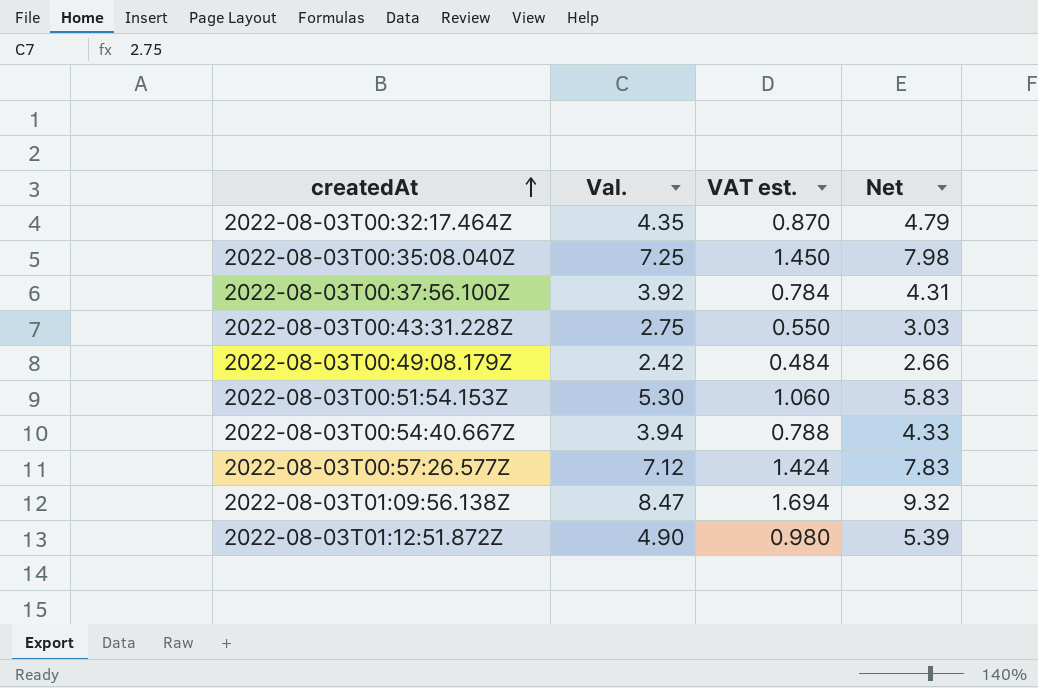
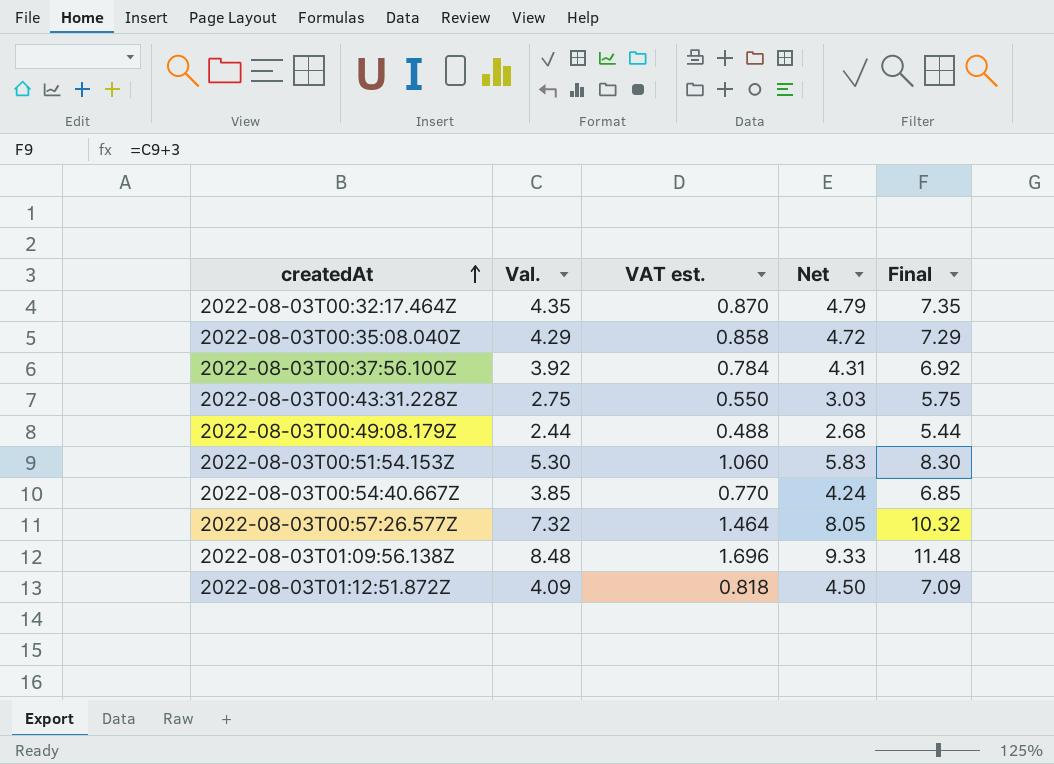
column Final | formula: none -> [Val.] + 3
2022-08-03T00:35:08.040Z | Val.: 7.25 -> 4.29
2022-08-03T00:35:08.040Z | VAT est.: 1.450 -> 0.858
2022-08-03T00:35:08.040Z | Net: 7.98 -> 4.72
2022-08-03T00:49:08.179Z | Val.: 2.42 -> 2.44
2022-08-03T00:49:08.179Z | VAT est.: 0.484 -> 0.488
2022-08-03T00:49:08.179Z | Net: 2.66 -> 2.68
2022-08-03T00:54:40.667Z | Val.: 3.94 -> 3.85
2022-08-03T00:54:40.667Z | VAT est.: 0.788 -> 0.770
2022-08-03T00:54:40.667Z | Net: 4.33 -> 4.24
2022-08-03T00:57:26.577Z | Val.: 7.12 -> 7.32
2022-08-03T00:57:26.577Z | VAT est.: 1.424 -> 1.464
2022-08-03T00:57:26.577Z | Net: 7.83 -> 8.05
2022-08-03T01:09:56.138Z | Val.: 8.47 -> 8.48
2022-08-03T01:09:56.138Z | VAT est.: 1.694 -> 1.696
2022-08-03T01:09:56.138Z | Net: 9.32 -> 9.33
2022-08-03T01:12:51.872Z | Val.: 4.90 -> 4.09
2022-08-03T01:12:51.872Z | VAT est.: 0.980 -> 0.818
2022-08-03T01:12:51.872Z | Net: 5.39 -> 4.50

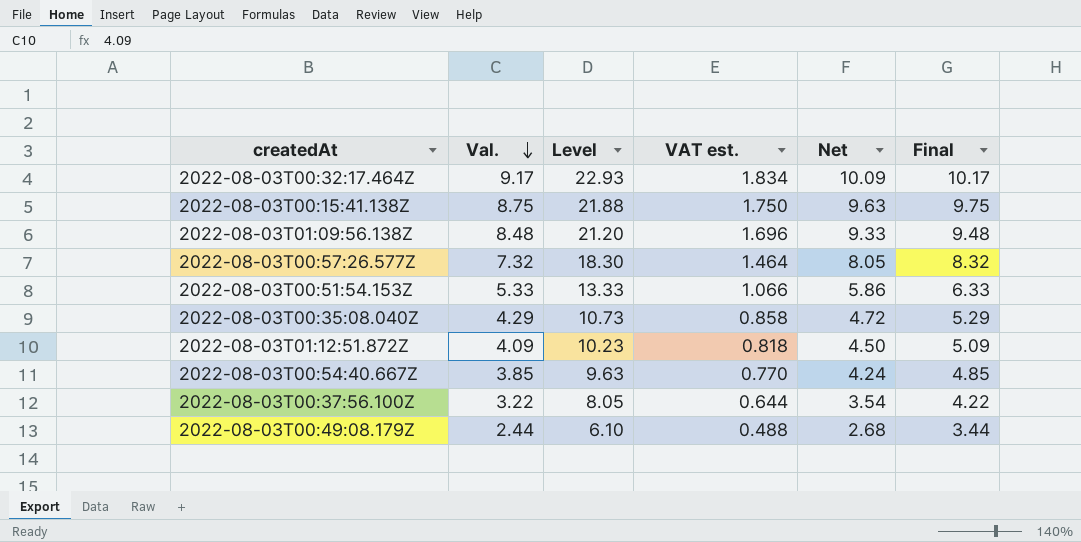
row order: createdAt ascending -> Val. descending
column Level | formula: none -> [Val.] * 2.5
column Final | formula: [Val.] + 3 -> [Val.] + 1
row 2022-08-03T00:43:31.228Z: 2.75 | 0.550 | 3.03 | 5.75 -> none
2022-08-03T00:32:17.464Z | Val.: 4.35 -> 9.17
2022-08-03T00:32:17.464Z | VAT est.: 0.870 -> 1.834
2022-08-03T00:32:17.464Z | Net: 4.79 -> 10.09
row 2022-08-03T00:15:41.138Z: none -> 8.75 | 21.88 | 1.750 | 9.63 | 9.75
2022-08-03T00:51:54.153Z | Val.: 5.30 -> 5.33
2022-08-03T00:51:54.153Z | VAT est.: 1.060 -> 1.066
2022-08-03T00:51:54.153Z | Net: 5.83 -> 5.86
2022-08-03T00:37:56.100Z | Val.: 3.92 -> 3.22
2022-08-03T00:37:56.100Z | VAT est.: 0.784 -> 0.644
2022-08-03T00:37:56.100Z | Net: 4.31 -> 3.54

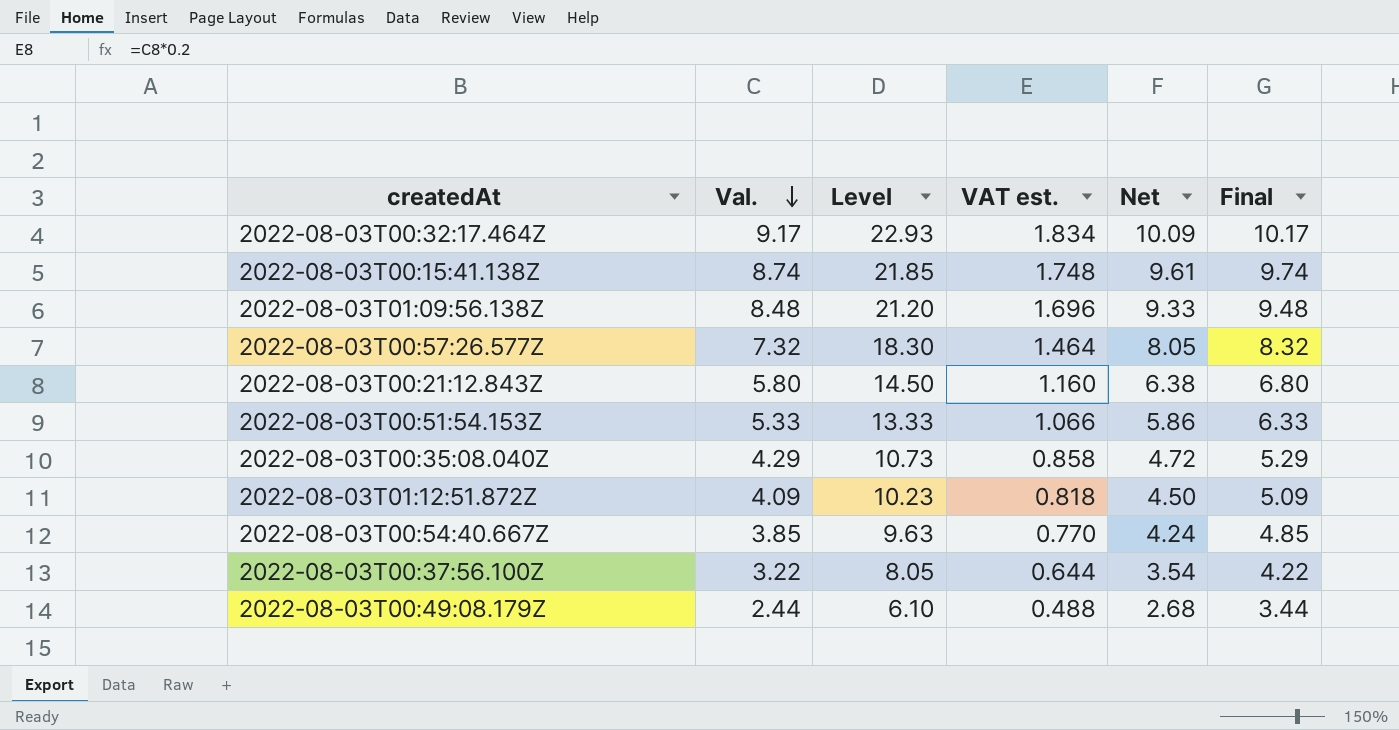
2022-08-03T00:15:41.138Z | Val.: 8.75 -> 8.74
2022-08-03T00:15:41.138Z | Level: 21.88 -> 21.85
2022-08-03T00:15:41.138Z | VAT est.: 1.750 -> 1.748
2022-08-03T00:15:41.138Z | Net: 9.63 -> 9.61
2022-08-03T00:15:41.138Z | Final: 9.75 -> 9.74
row 2022-08-03T00:21:12.843Z: none -> 5.80 | 14.50 | 1.160 | 6.38 | 6.80

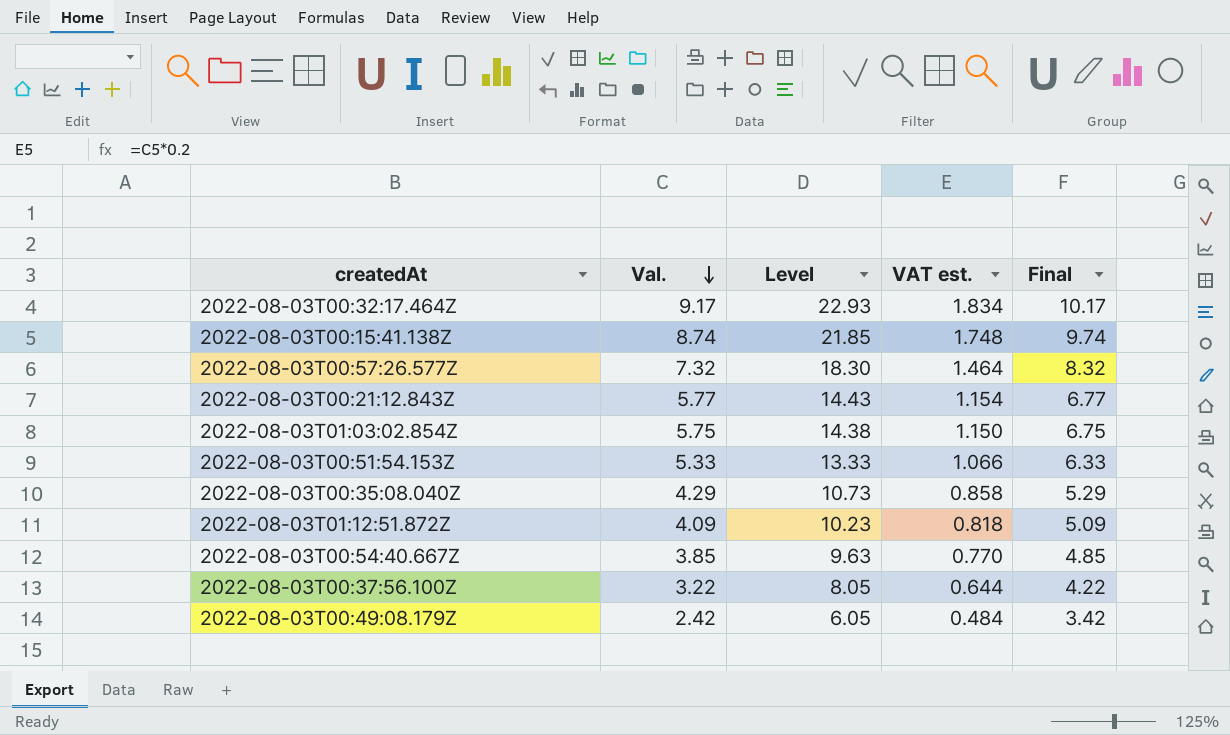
column Net | formula: [Val.] * 1.1 -> none
row 2022-08-03T01:09:56.138Z: 8.48 | 21.20 | 1.696 | 9.33 | 9.48 -> none
2022-08-03T00:21:12.843Z | Val.: 5.80 -> 5.77
2022-08-03T00:21:12.843Z | Level: 14.50 -> 14.43
2022-08-03T00:21:12.843Z | VAT est.: 1.160 -> 1.154
2022-08-03T00:21:12.843Z | Final: 6.80 -> 6.77
row 2022-08-03T01:03:02.854Z: none -> 5.75 | 14.38 | 1.150 | 6.75
2022-08-03T00:49:08.179Z | Val.: 2.44 -> 2.42
2022-08-03T00:49:08.179Z | Level: 6.10 -> 6.05
2022-08-03T00:49:08.179Z | VAT est.: 0.488 -> 0.484
2022-08-03T00:49:08.179Z | Final: 3.44 -> 3.42

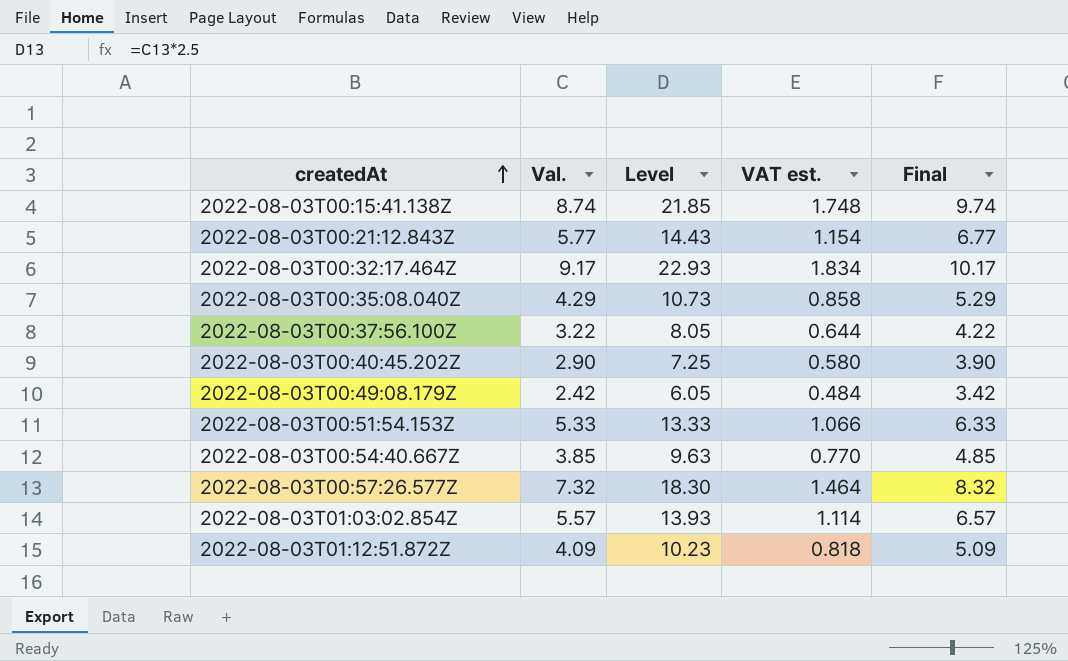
row order: Val. descending -> createdAt ascending
row 2022-08-03T00:40:45.202Z: none -> 2.90 | 7.25 | 0.580 | 3.90
2022-08-03T01:03:02.854Z | Val.: 5.75 -> 5.57
2022-08-03T01:03:02.854Z | Level: 14.38 -> 13.93
2022-08-03T01:03:02.854Z | VAT est.: 1.150 -> 1.114
2022-08-03T01:03:02.854Z | Final: 6.75 -> 6.57

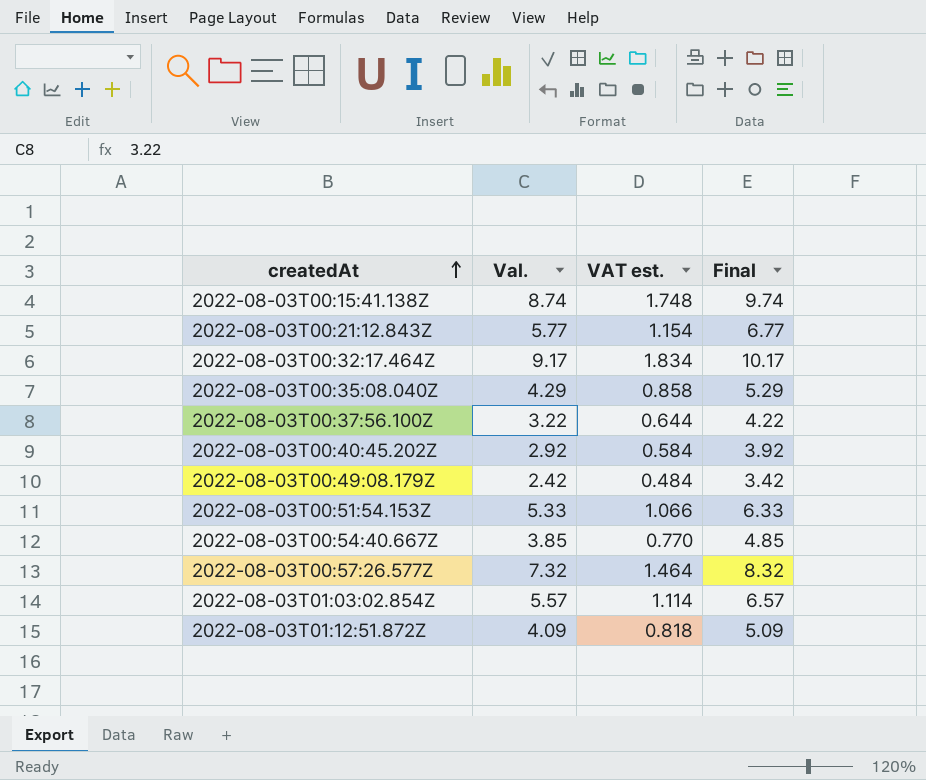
column Level | formula: [Val.] * 2.5 -> none
2022-08-03T00:40:45.202Z | Val.: 2.90 -> 2.92
2022-08-03T00:40:45.202Z | VAT est.: 0.580 -> 0.584
2022-08-03T00:40:45.202Z | Final: 3.90 -> 3.92

